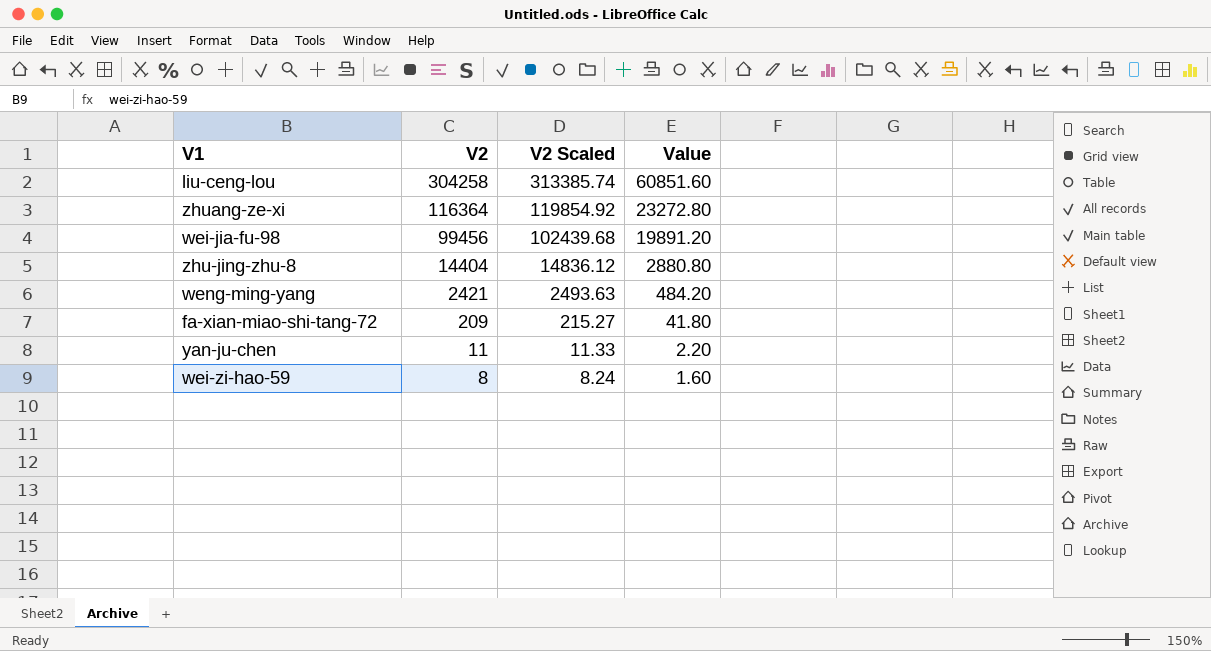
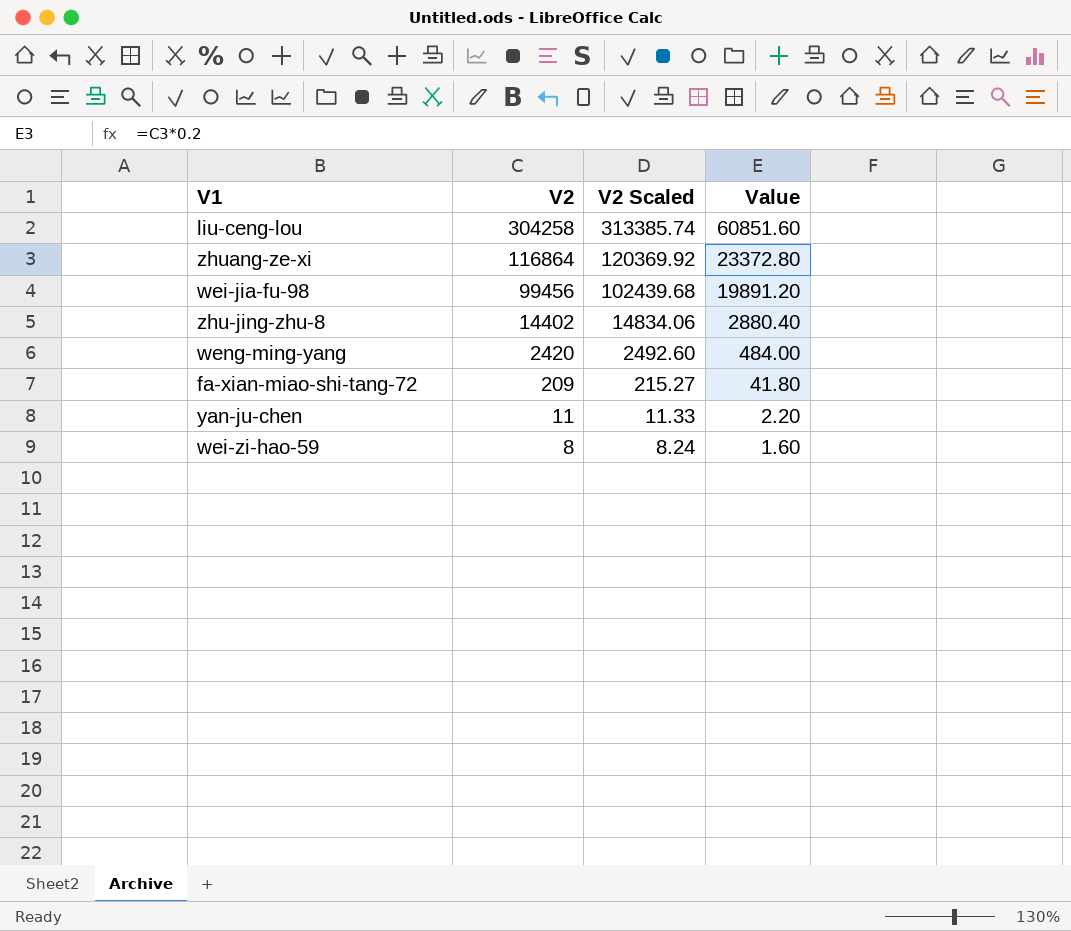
zhuang-ze-xi | V2: 116364 -> 116864
zhuang-ze-xi | V2 Scaled: 119854.92 -> 120369.92
zhuang-ze-xi | Value: 23272.80 -> 23372.80
zhu-jing-zhu-8 | V2: 14404 -> 14402
zhu-jing-zhu-8 | V2 Scaled: 14836.12 -> 14834.06
zhu-jing-zhu-8 | Value: 2880.80 -> 2880.40
weng-ming-yang | V2: 2421 -> 2420
weng-ming-yang | V2 Scaled: 2493.63 -> 2492.60
weng-ming-yang | Value: 484.20 -> 484.00

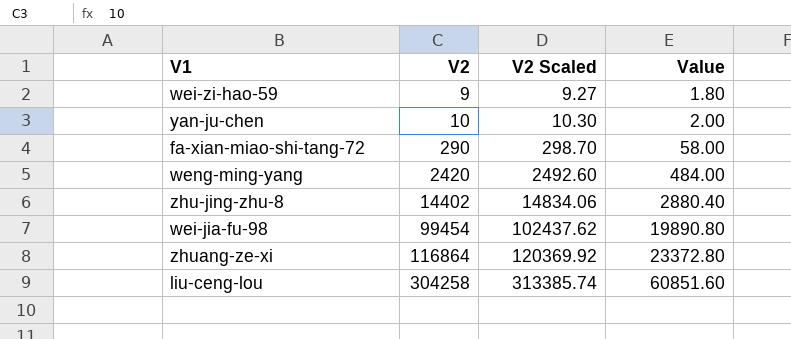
row order: V2 descending -> V2 ascending
wei-zi-hao-59 | V2: 8 -> 9
wei-zi-hao-59 | V2 Scaled: 8.24 -> 9.27
wei-zi-hao-59 | Value: 1.60 -> 1.80
yan-ju-chen | V2: 11 -> 10
yan-ju-chen | V2 Scaled: 11.33 -> 10.30
yan-ju-chen | Value: 2.20 -> 2.00
fa-xian-miao-shi-tang-72 | V2: 209 -> 290
fa-xian-miao-shi-tang-72 | V2 Scaled: 215.27 -> 298.70
fa-xian-miao-shi-tang-72 | Value: 41.80 -> 58.00
wei-jia-fu-98 | V2: 99456 -> 99454
wei-jia-fu-98 | V2 Scaled: 102439.68 -> 102437.62
wei-jia-fu-98 | Value: 19891.20 -> 19890.80

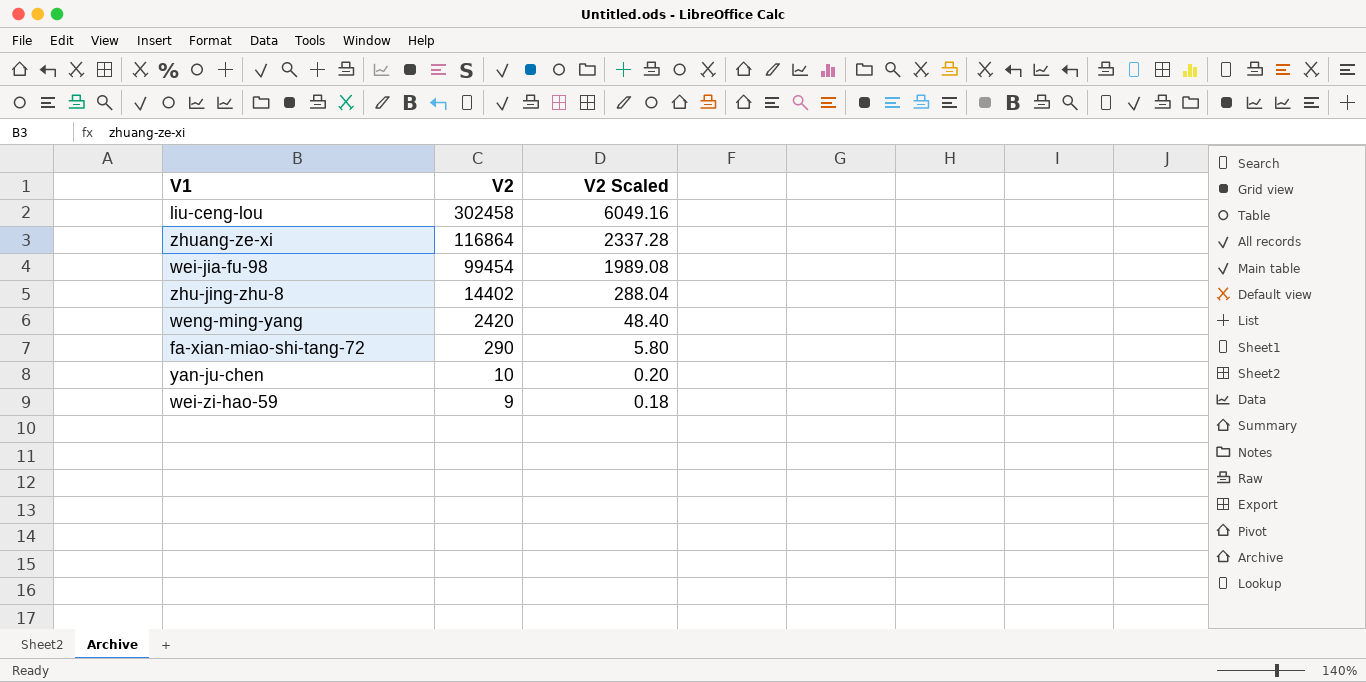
row order: V2 ascending -> V2 descending
column Value | formula: [V2] * 0.2 -> none
column V2 Scaled | formula: [V2] * 1.03 -> [V2] * 0.02
liu-ceng-lou | V2: 304258 -> 302458

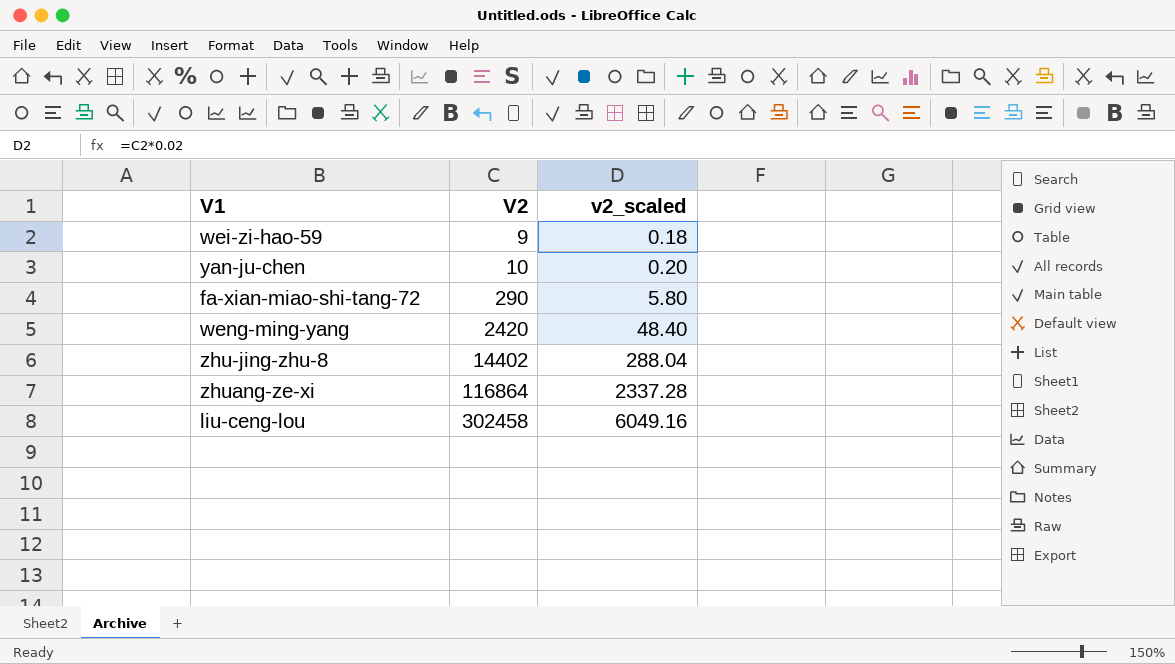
row order: V2 descending -> V2 ascending
column name: V2 Scaled -> v2_scaled
row wei-jia-fu-98: 99454 | 1989.08 -> none

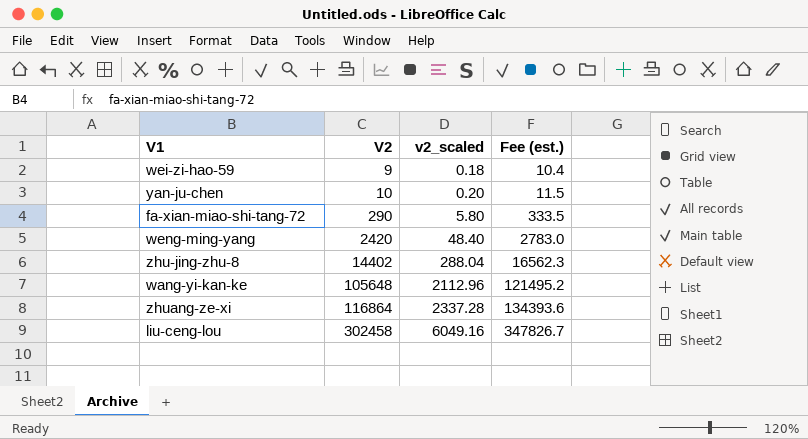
column Fee (est.) | formula: none -> [V2] * 1.15
row wang-yi-kan-ke: none -> 105648 | 2112.96 | 121495.2

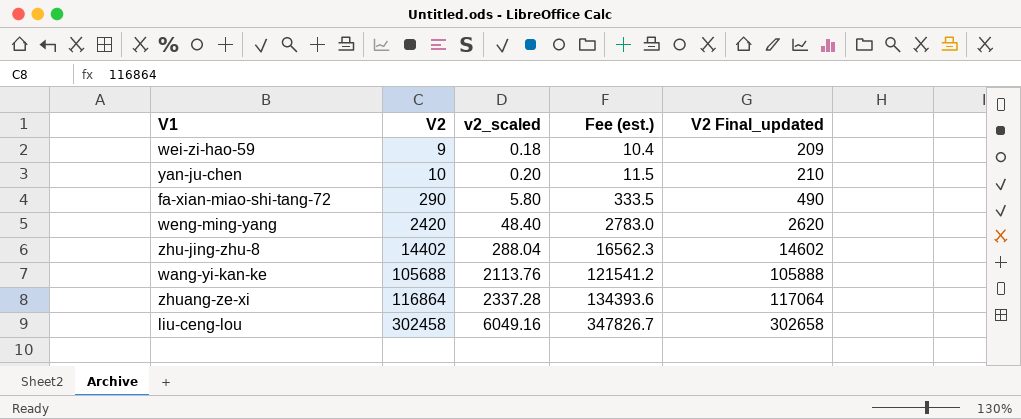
column V2 Final_updated | formula: none -> [V2] + 200
wang-yi-kan-ke | V2: 105648 -> 105688
wang-yi-kan-ke | v2_scaled: 2112.96 -> 2113.76
wang-yi-kan-ke | Fee (est.): 121495.2 -> 121541.2

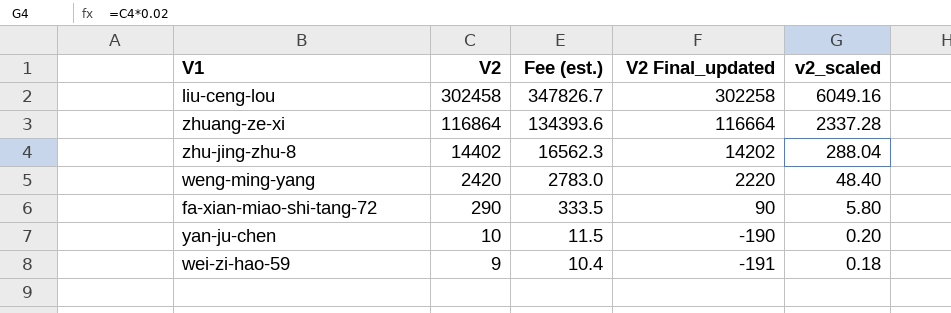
row order: V2 ascending -> V2 descending
column V2 Final_updated | formula: [V2] + 200 -> [V2] - 200
column v2_scaled | position: 3 -> 5
row wang-yi-kan-ke: 105688 | 2113.76 | 121541.2 | 105888 -> none

